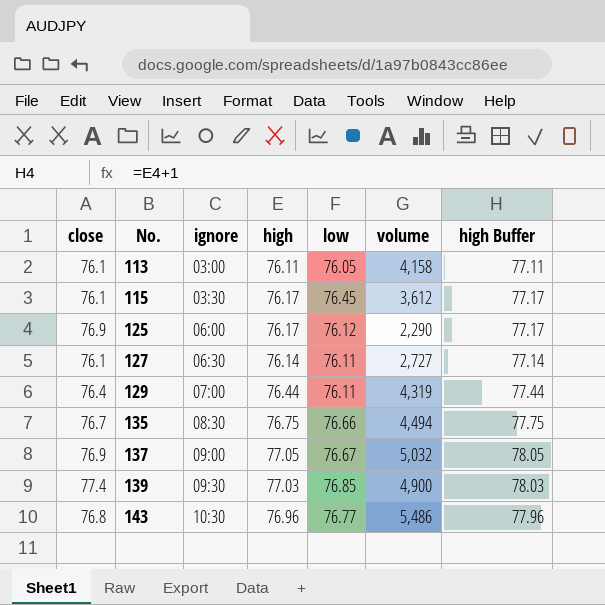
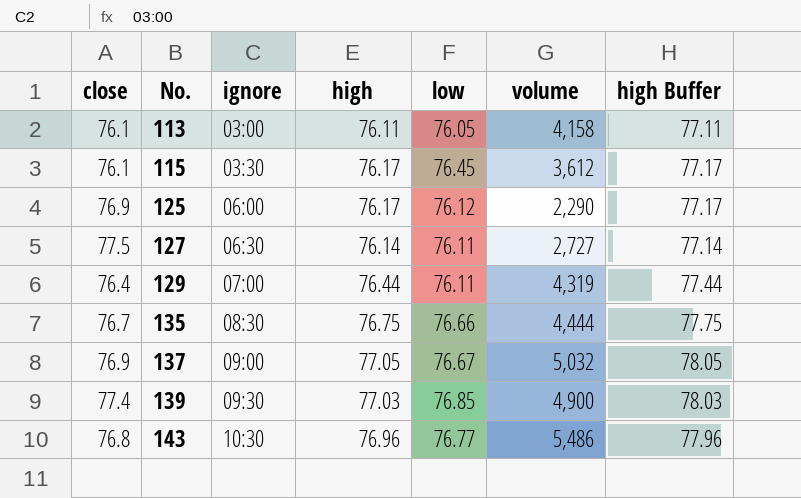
127 | close: 76.1 -> 77.5
135 | volume: 4,494 -> 4,444

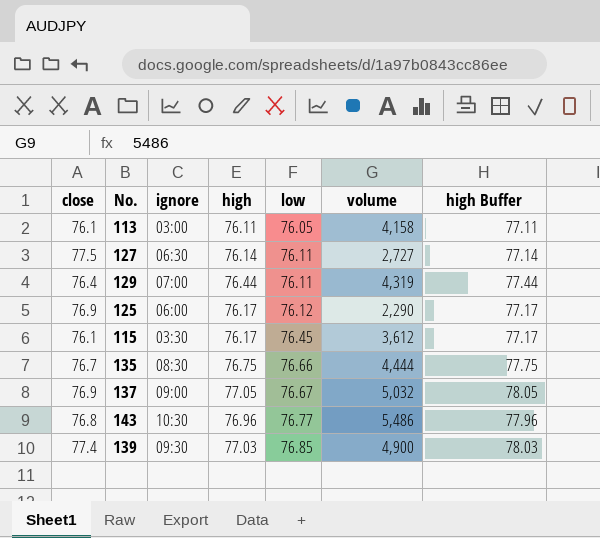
row order: No. ascending -> low ascending

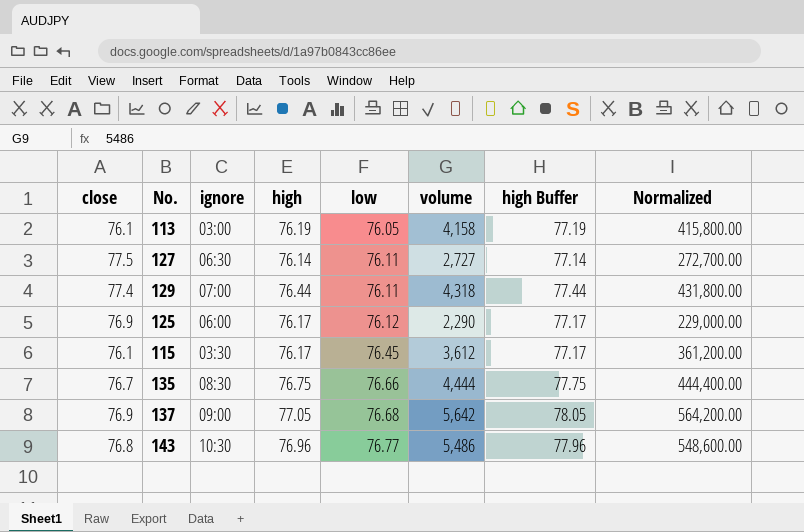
column Normalized | formula: none -> [volume] * 100
row 139: 77.4 | 09:30 | 77.03 | 76.85 | 4,900 | 78.03 -> none
113 | high: 76.11 -> 76.19
113 | high Buffer: 77.11 -> 77.19
129 | close: 76.4 -> 77.4
129 | volume: 4,319 -> 4,318
137 | low: 76.67 -> 76.68
137 | volume: 5,032 -> 5,642

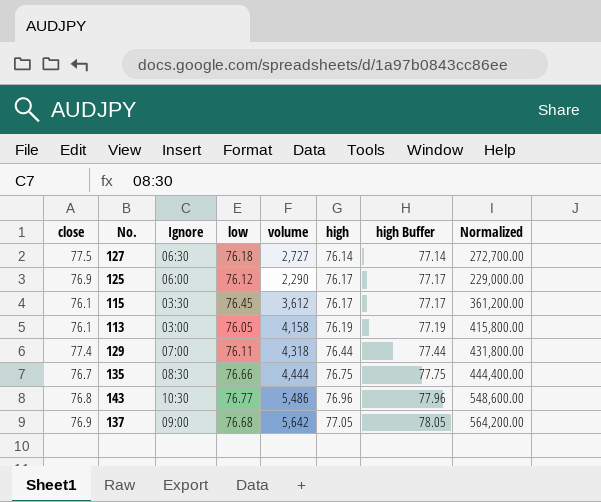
row order: low ascending -> high ascending
column name: ignore -> Ignore
column high | position: 4 -> 6
127 | low: 76.11 -> 76.18

